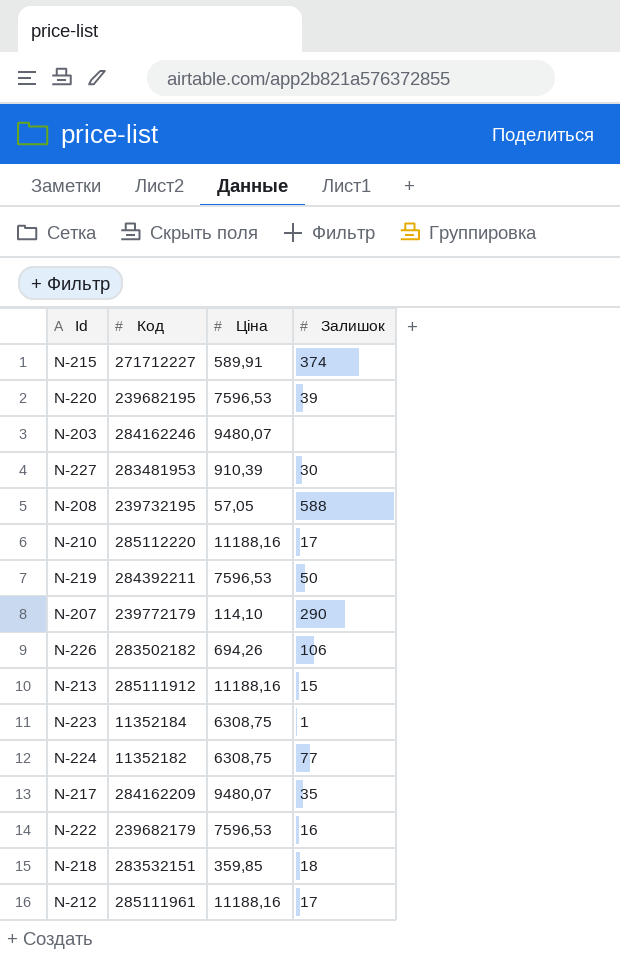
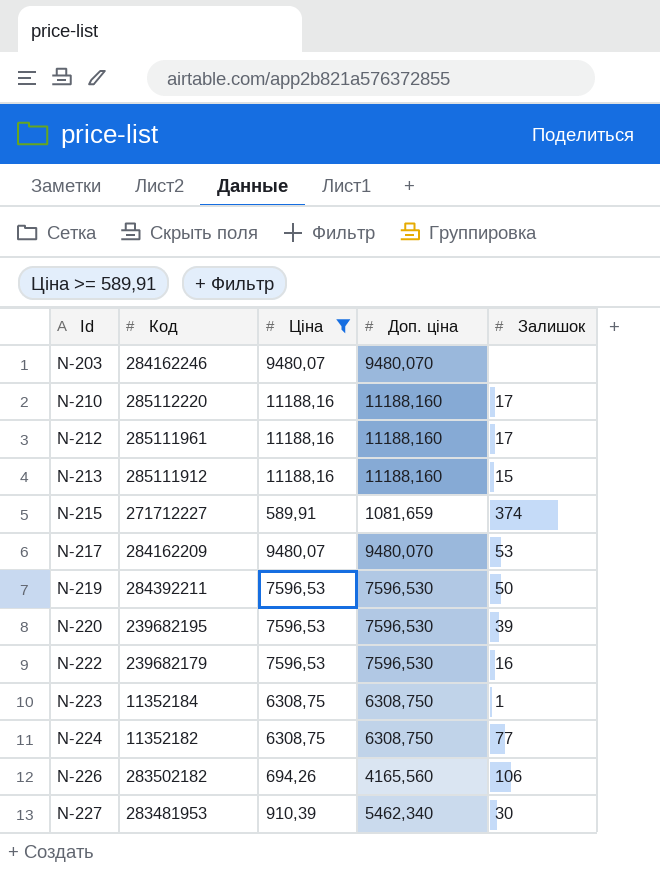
filter: none -> Ціна >= 589,91
row order: none -> Id ascending
column Доп. ціна | position: none -> 4
N-217 | Залишок: 35 -> 53

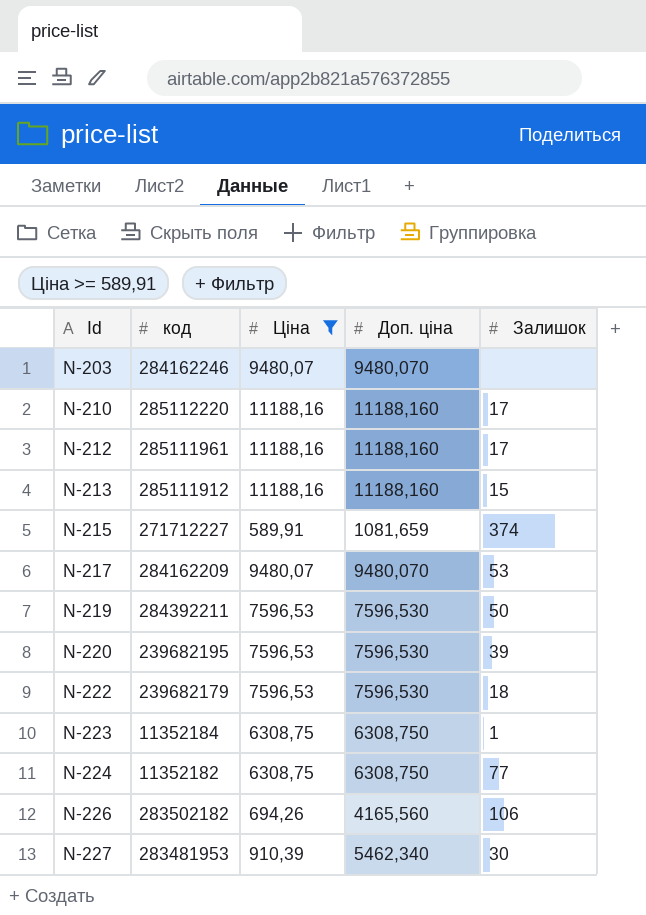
column name: Код -> код
N-222 | Залишок: 16 -> 18

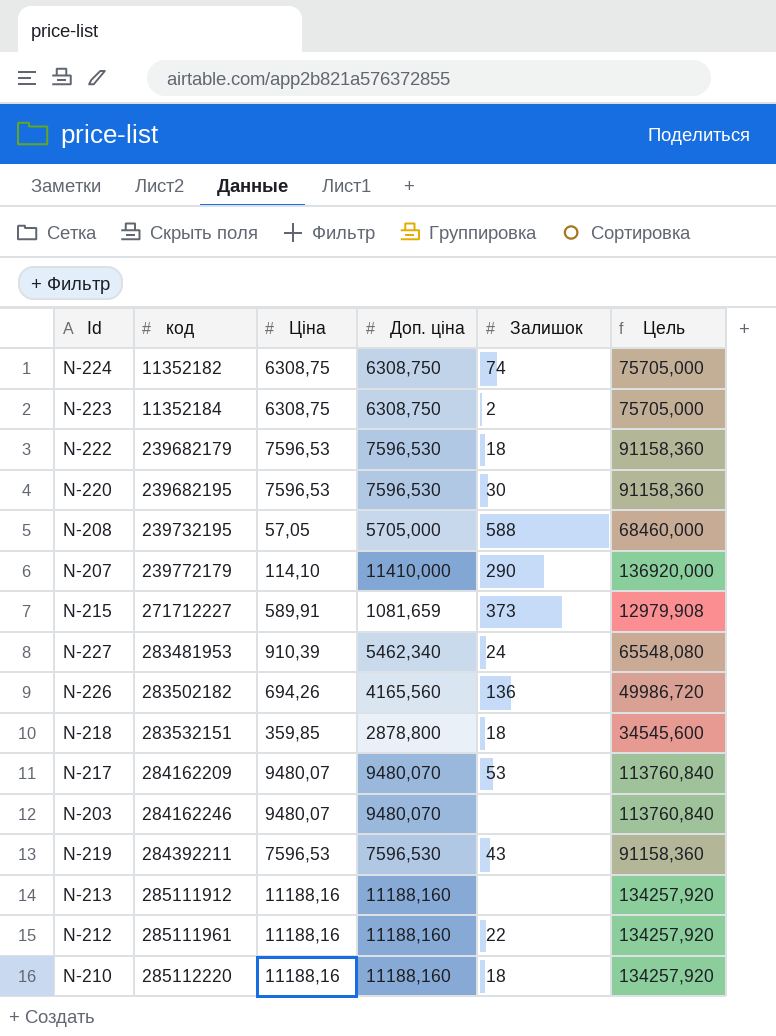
filter: Ціна >= 589,91 -> none
row order: Id ascending -> код ascending
column Цель | formula: none -> [Доп. ціна] * 12
N-224 | Залишок: 77 -> 74
N-223 | Залишок: 1 -> 2
N-220 | Залишок: 39 -> 30
N-215 | Залишок: 374 -> 373
N-227 | Залишок: 30 -> 24
N-226 | Залишок: 106 -> 136
N-219 | Залишок: 50 -> 43
N-213 | Залишок: 15 -> none
N-212 | Залишок: 17 -> 22
N-210 | Залишок: 17 -> 18

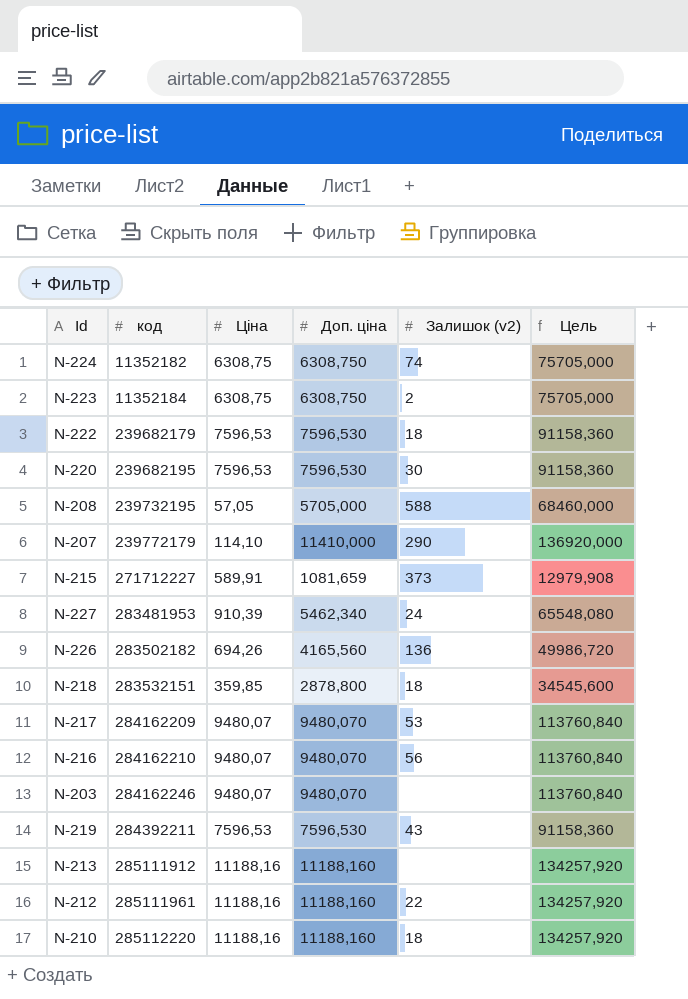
column name: Залишок -> Залишок (v2)
row N-216: none -> 284162210 | 9480,07 | 9480,070 | 56 | 113760,840

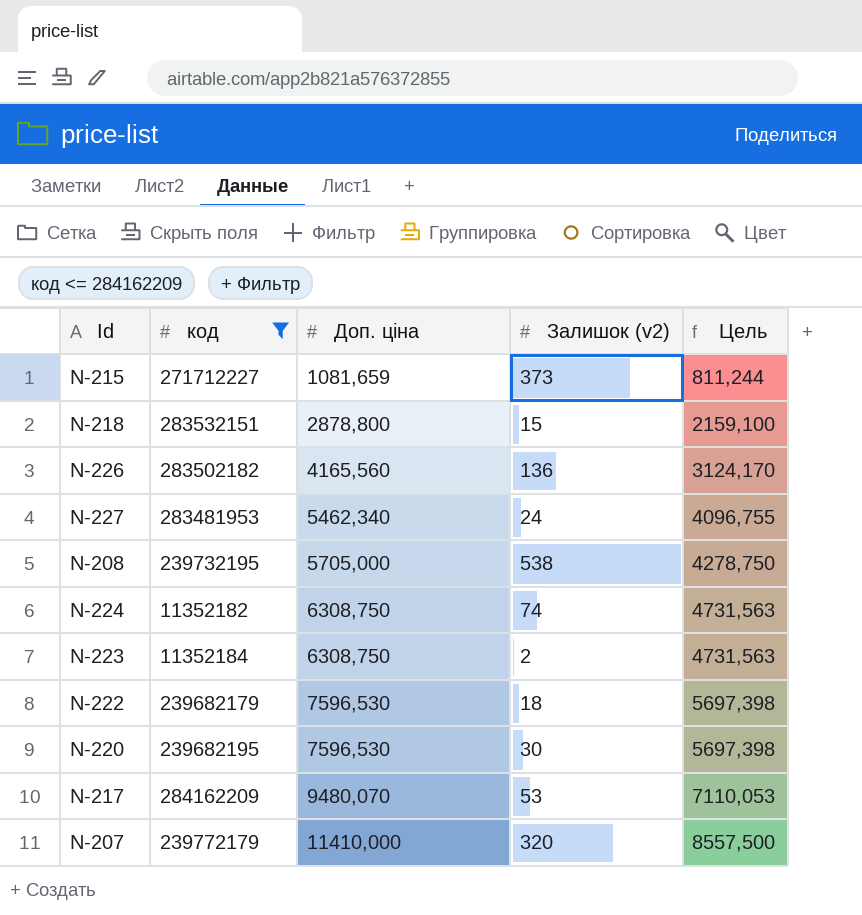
filter: none -> код <= 284162209
row order: код ascending -> Доп. ціна ascending
column Ціна | position: 3 -> none
column Цель | formula: [Доп. ціна] * 12 -> [Доп. ціна] * 0,75
N-218 | Залишок (v2): 18 -> 15
N-208 | Залишок (v2): 588 -> 538
N-207 | Залишок (v2): 290 -> 320

